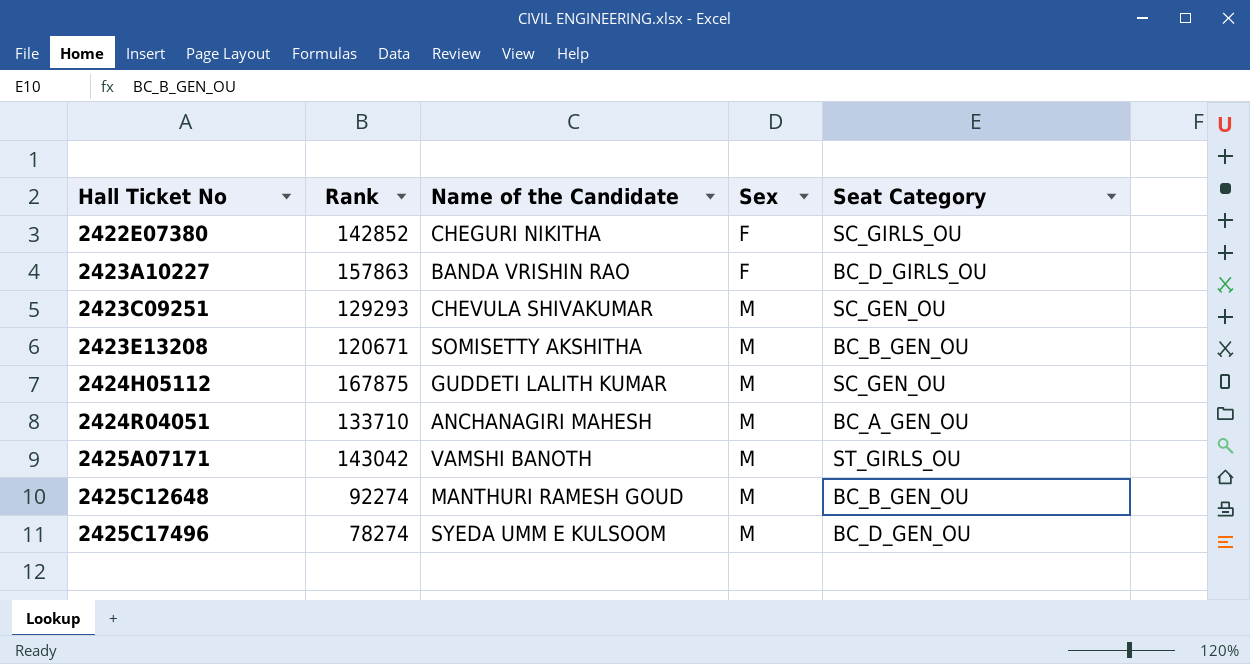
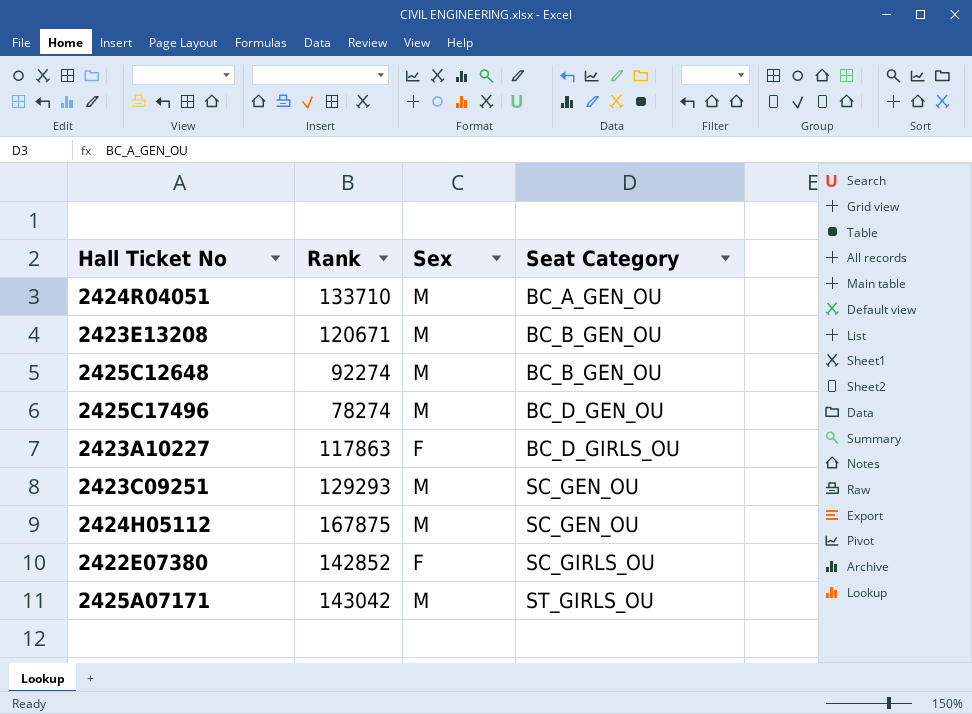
row order: Hall Ticket No ascending -> Seat Category ascending
column Name of the Candidate | position: 3 -> none
2423A10227 | Rank: 157863 -> 117863

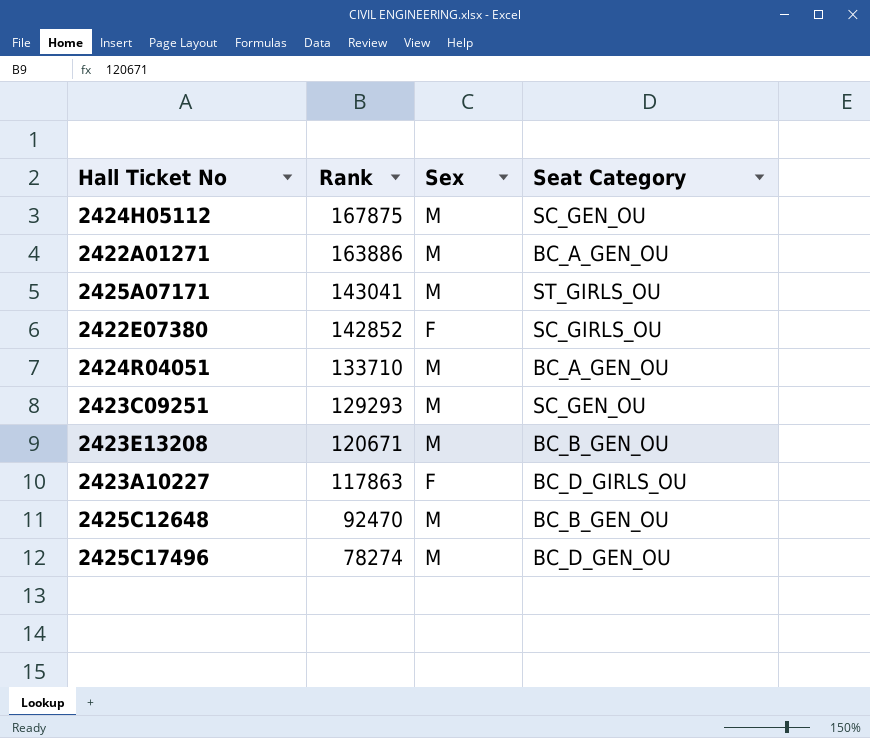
row order: Seat Category ascending -> Rank descending
row 2422A01271: none -> 163886 | M | BC_A_GEN_OU
2425A07171 | Rank: 143042 -> 143041
2425C12648 | Rank: 92274 -> 92470

